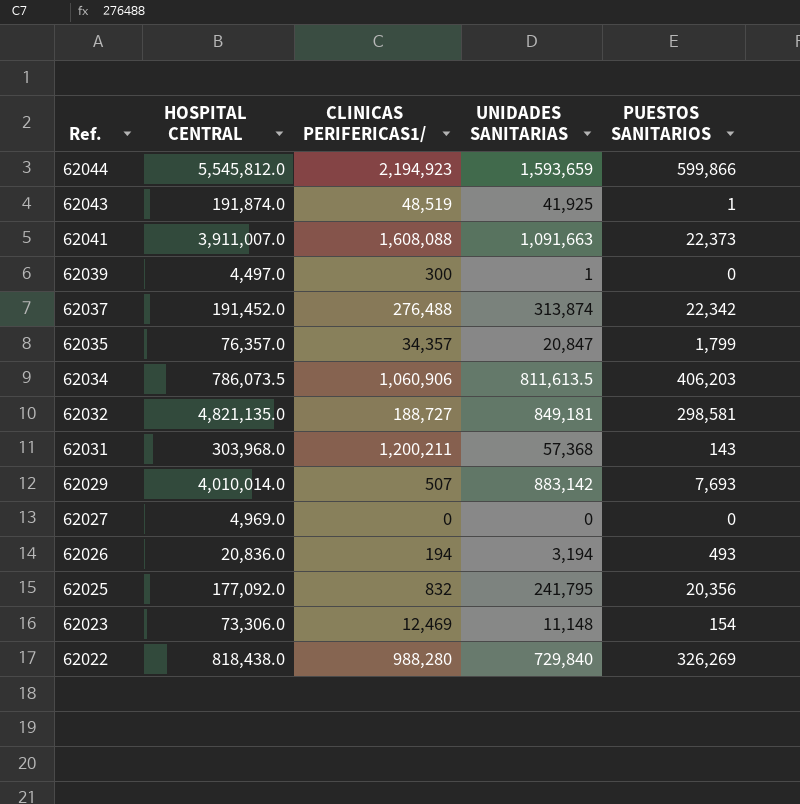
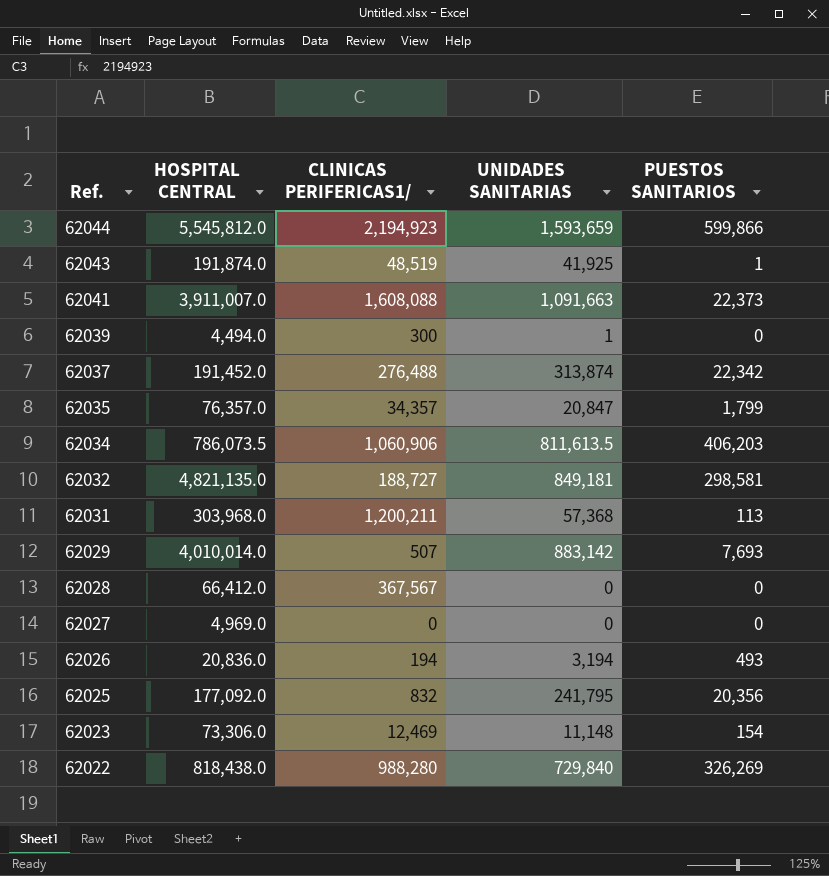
62039 | HOSPITAL CENTRAL: 4,497.0 -> 4,494.0
62031 | PUESTOS SANITARIOS: 143 -> 113
row 62028: none -> 66,412.0 | 367,567 | 0 | 0

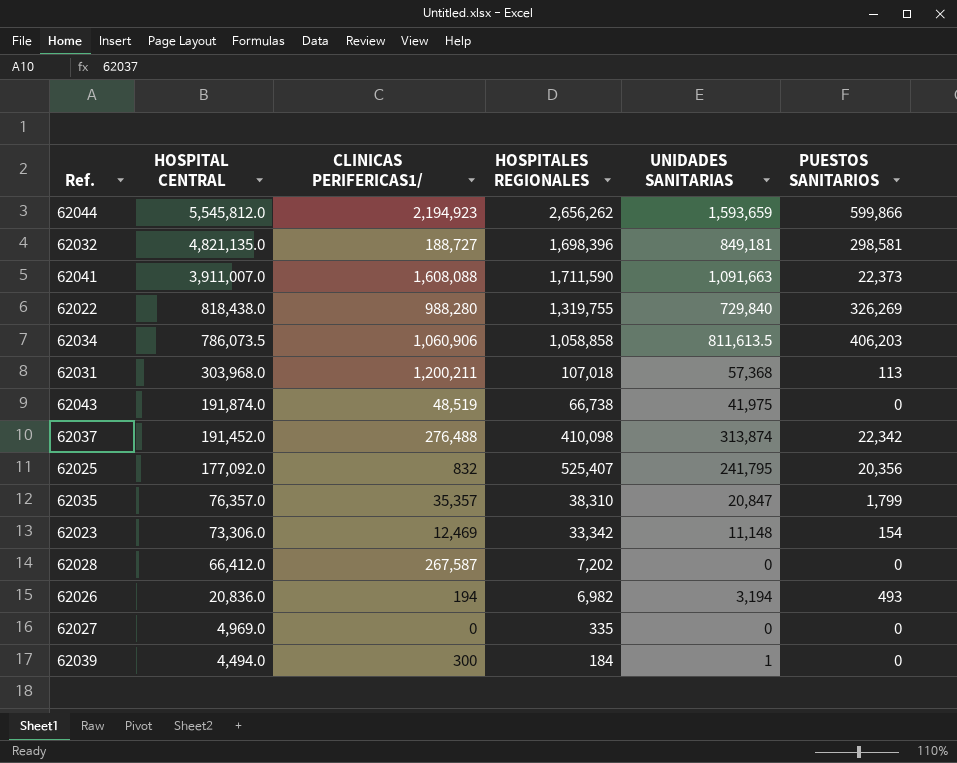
row order: Ref. descending -> HOSPITAL CENTRAL descending
column HOSPITALES REGIONALES | position: none -> 4
row 62029: 4,010,014.0 | 507 | 883,142 | 7,693 -> none
62043 | UNIDADES SANITARIAS: 41,925 -> 41,975
62043 | PUESTOS SANITARIOS: 1 -> 0
62035 | CLINICAS PERIFERICAS1/: 34,357 -> 35,357
62028 | CLINICAS PERIFERICAS1/: 367,567 -> 267,587

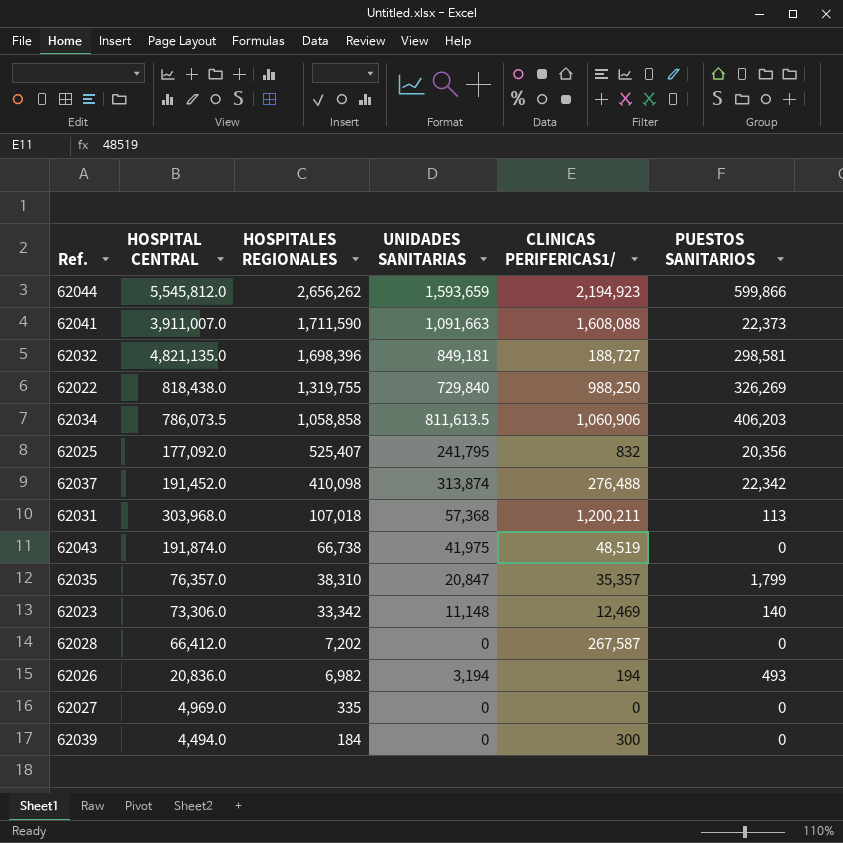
row order: HOSPITAL CENTRAL descending -> HOSPITALES REGIONALES descending
column CLINICAS PERIFERICAS1/ | position: 3 -> 5
62022 | CLINICAS PERIFERICAS1/: 988,280 -> 988,250
62023 | PUESTOS SANITARIOS: 154 -> 140
62039 | UNIDADES SANITARIAS: 1 -> 0

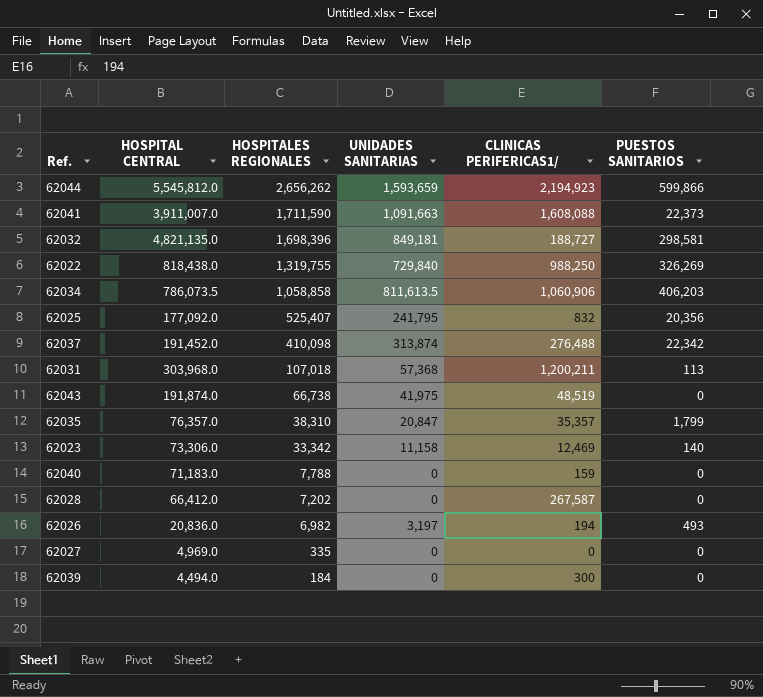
62023 | UNIDADES SANITARIAS: 11,148 -> 11,158
row 62040: none -> 71,183.0 | 7,788 | 0 | 159 | 0
62026 | UNIDADES SANITARIAS: 3,194 -> 3,197

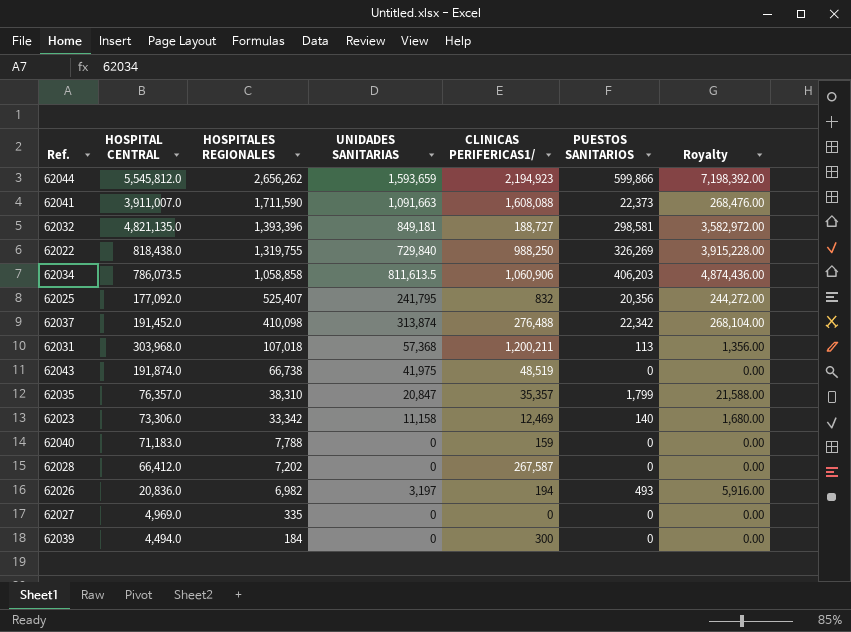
column Royalty | formula: none -> [PUESTOS SANITARIOS] * 12
62032 | HOSPITALES REGIONALES: 1,698,396 -> 1,393,396

